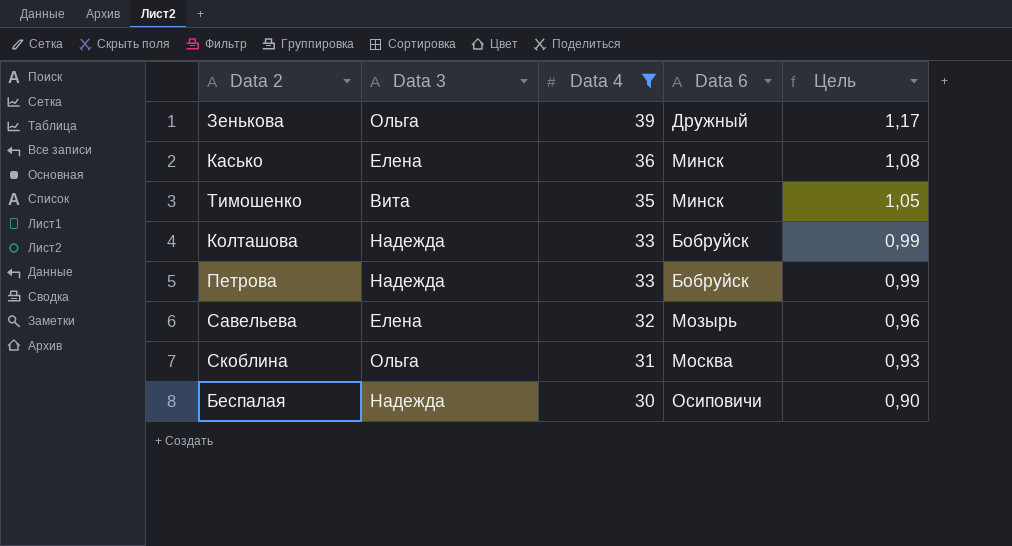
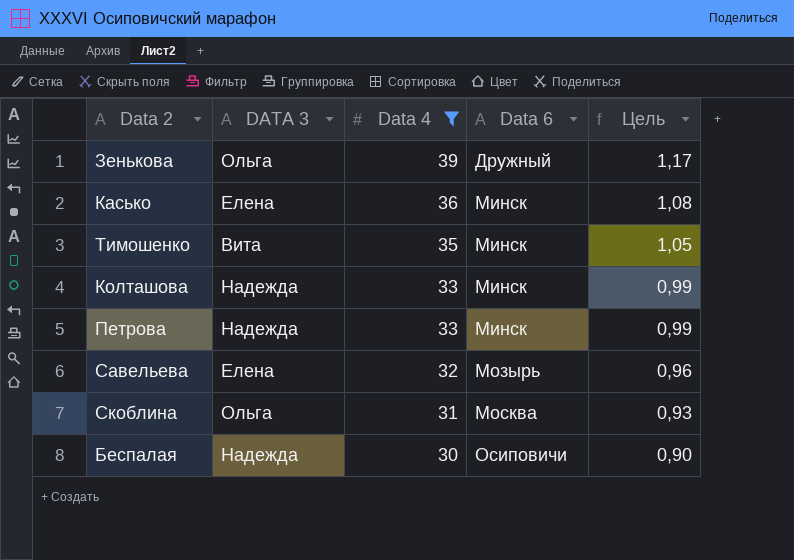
column name: Data 3 -> DATA 3
Колташова | Data 6: Бобруйск -> Минск
Петрова | Data 6: Бобруйск -> Минск

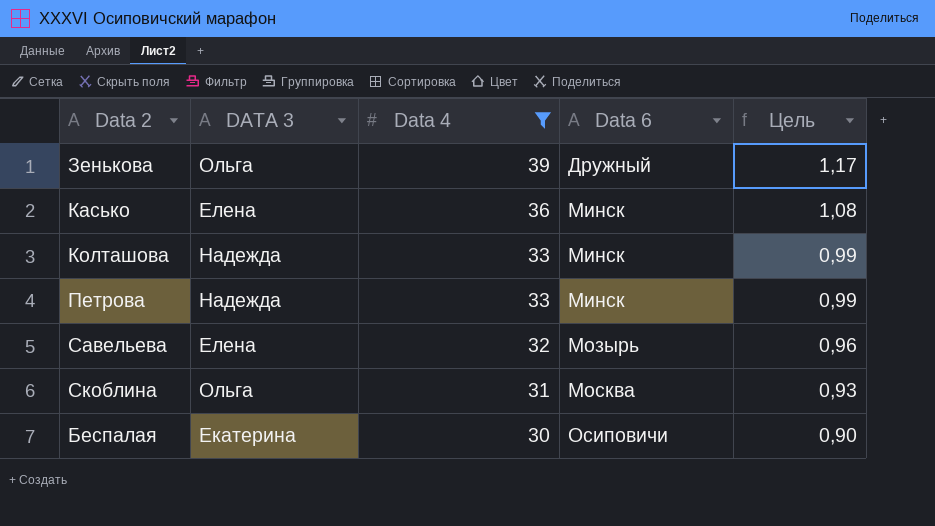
row Тимошенко: Вита | 35 | Минск | 1,05 -> none
Беспалая | DATA 3: Надежда -> Екатерина

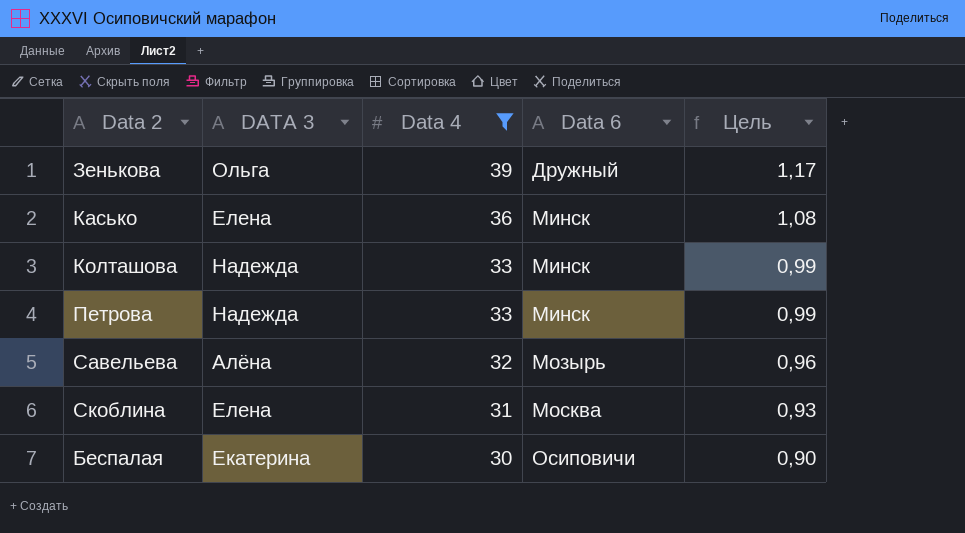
Савельева | DATA 3: Елена -> Алёна
Скоблина | DATA 3: Ольга -> Елена

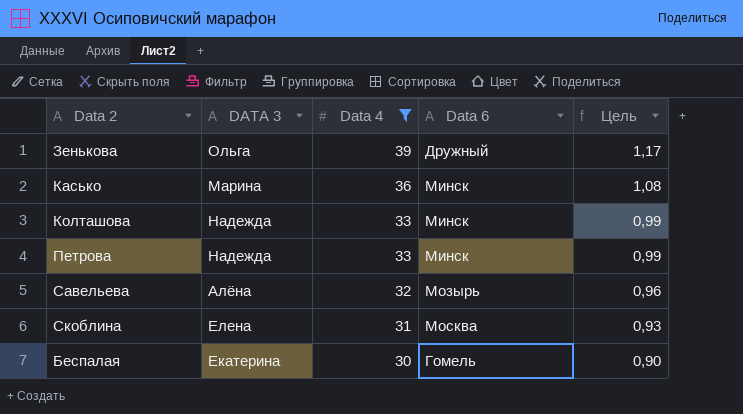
Касько | DATA 3: Елена -> Марина
Беспалая | Data 6: Осиповичи -> Гомель

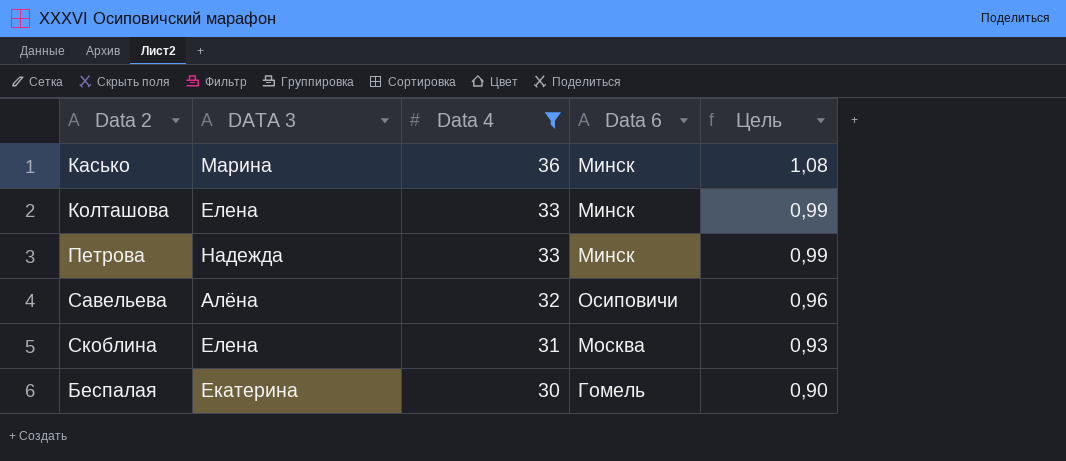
row Зенькова: Ольга | 39 | Дружный | 1,17 -> none
Колташова | DATA 3: Надежда -> Елена
Савельева | Data 6: Мозырь -> Осиповичи

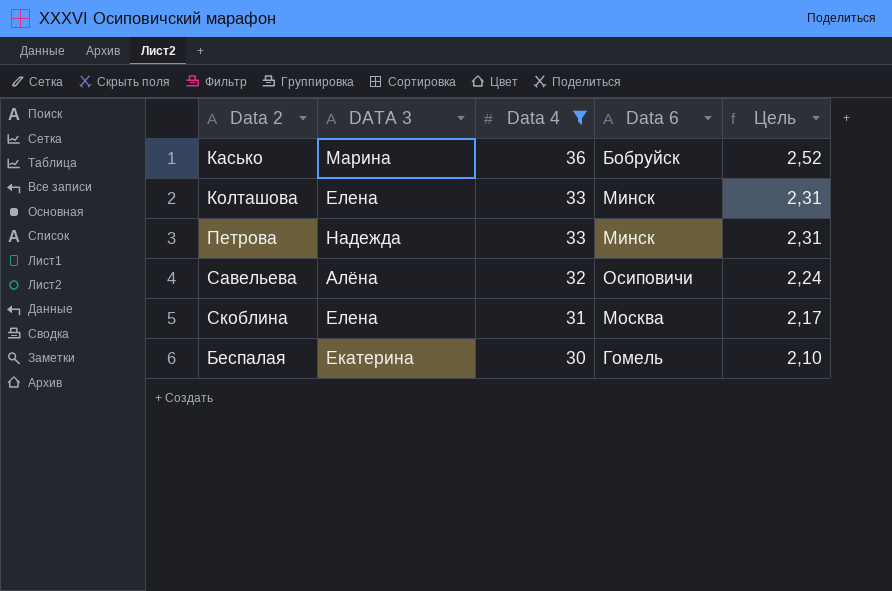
column Цель | formula: [Data 4] * 0,03 -> [Data 4] * 0,07
Касько | Data 6: Минск -> Бобруйск

